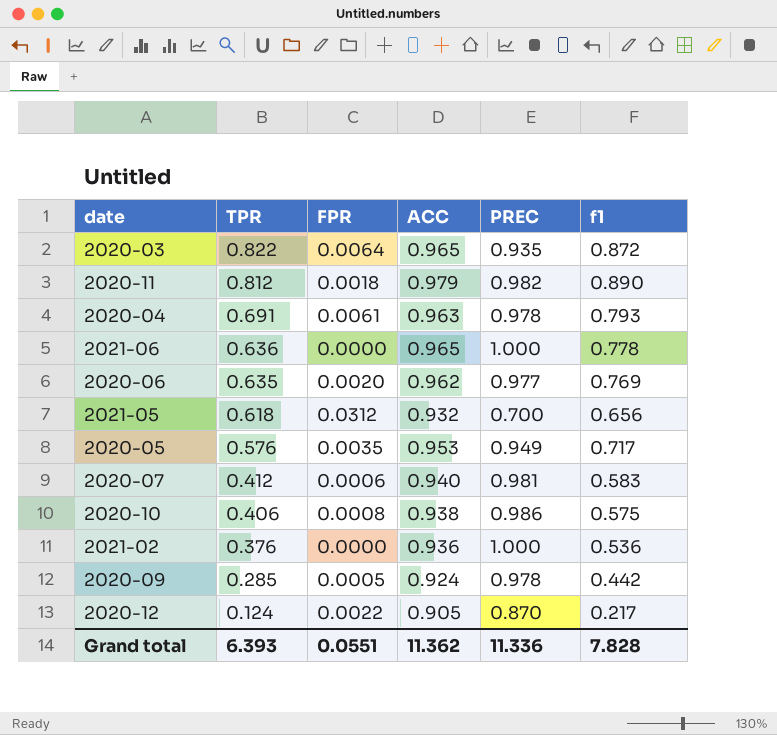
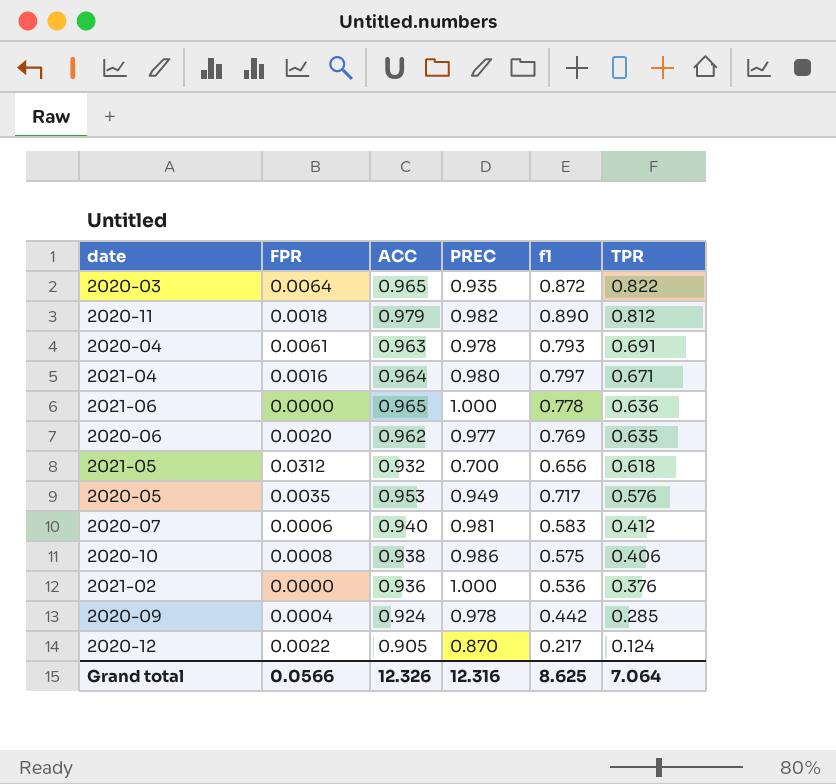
column TPR | position: 2 -> 6
row 2021-04: none -> 0.0016 | 0.964 | 0.980 | 0.797 | 0.671
2020-09 | FPR: 0.0005 -> 0.0004
Grand total | FPR: 0.0551 -> 0.0566
Grand total | ACC: 11.362 -> 12.326
Grand total | PREC: 11.336 -> 12.316
Grand total | f1: 7.828 -> 8.625
Grand total | TPR: 6.393 -> 7.064

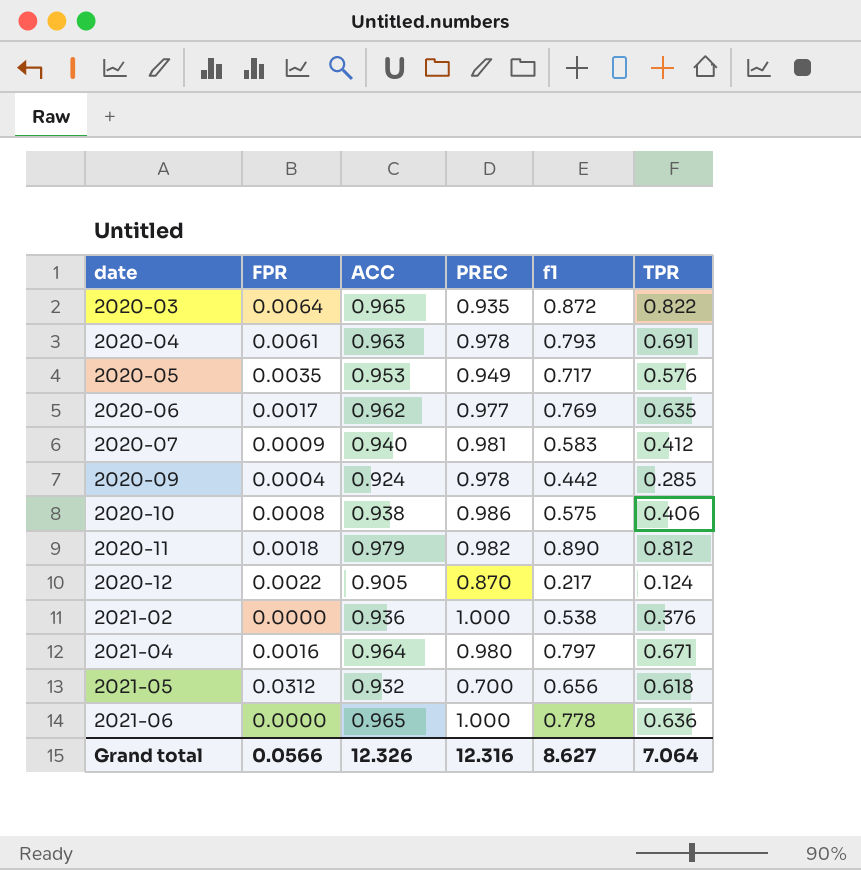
row order: TPR descending -> date ascending
2020-06 | FPR: 0.0020 -> 0.0017
2020-07 | FPR: 0.0006 -> 0.0009
2021-02 | f1: 0.536 -> 0.538
Grand total | f1: 8.625 -> 8.627

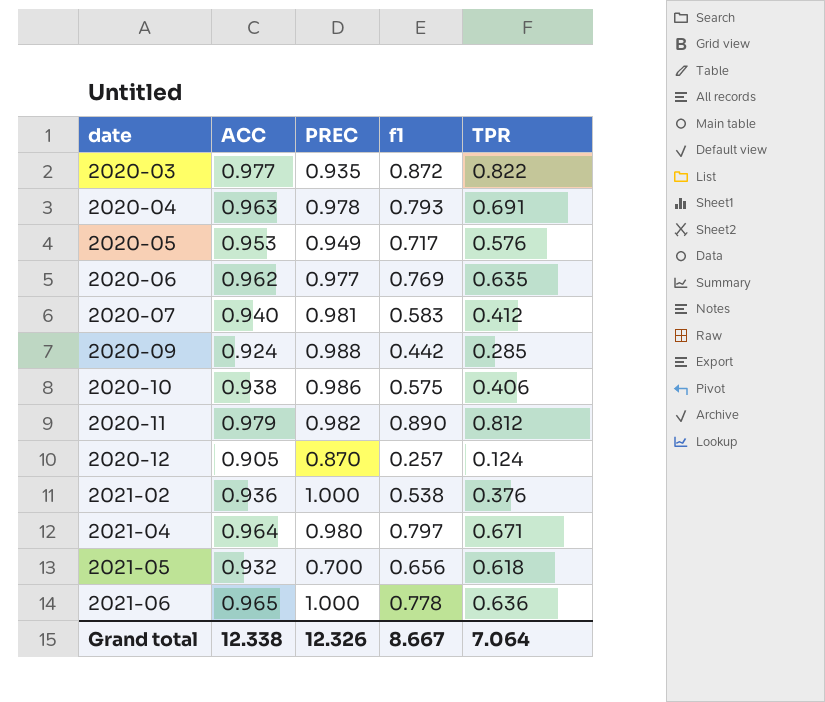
column FPR | position: 2 -> none
2020-03 | ACC: 0.965 -> 0.977
2020-09 | PREC: 0.978 -> 0.988
2020-12 | f1: 0.217 -> 0.257
Grand total | ACC: 12.326 -> 12.338
Grand total | PREC: 12.316 -> 12.326
Grand total | f1: 8.627 -> 8.667

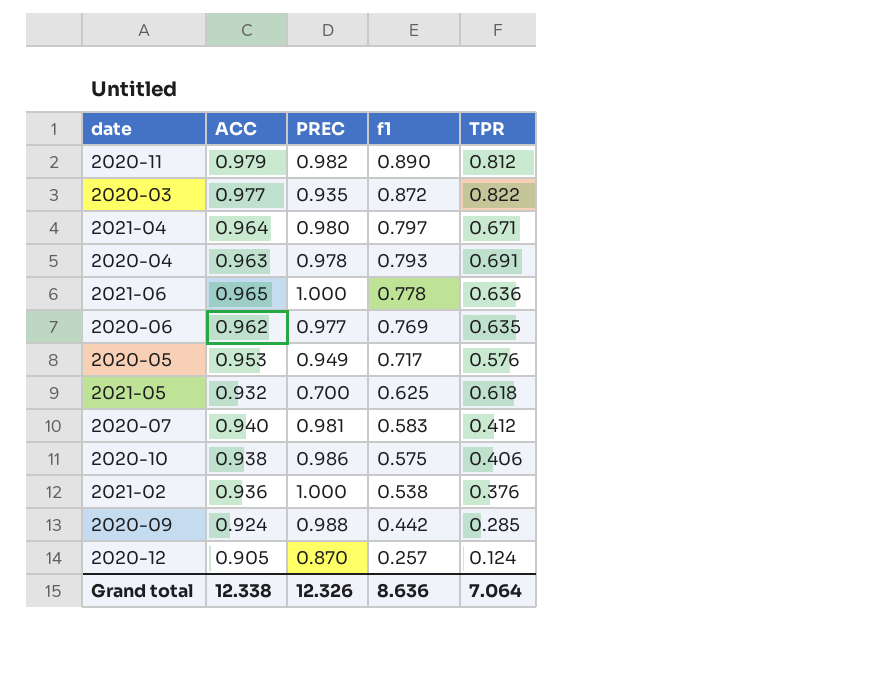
row order: date ascending -> f1 descending
2021-05 | f1: 0.656 -> 0.625
Grand total | f1: 8.667 -> 8.636

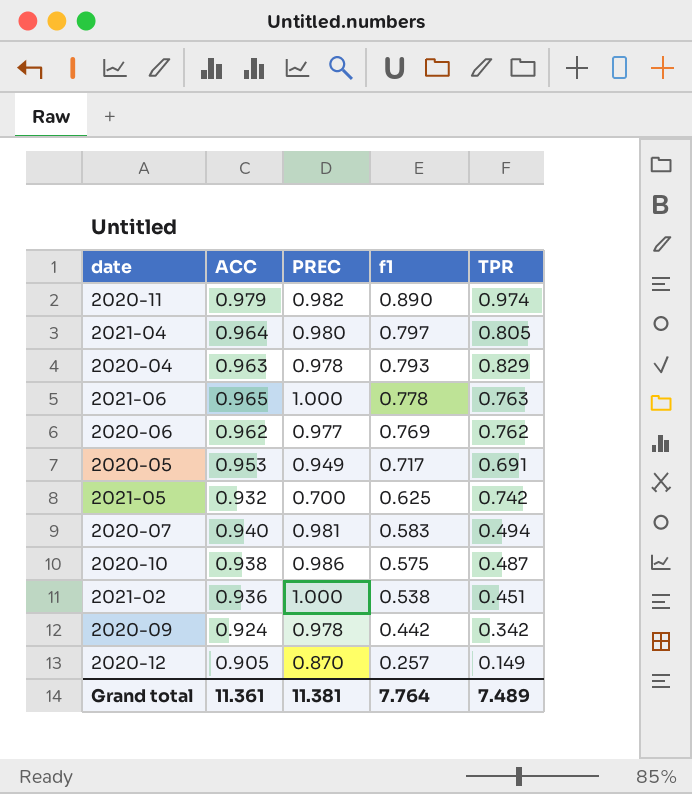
row 2020-03: 0.977 | 0.935 | 0.872 | 0.822 -> none
2020-11 | TPR: 0.812 -> 0.974
2021-04 | TPR: 0.671 -> 0.805
2020-04 | TPR: 0.691 -> 0.829
2021-06 | TPR: 0.636 -> 0.763
2020-06 | TPR: 0.635 -> 0.762
2020-05 | TPR: 0.576 -> 0.691
2021-05 | TPR: 0.618 -> 0.742
2020-07 | TPR: 0.412 -> 0.494
2020-10 | TPR: 0.406 -> 0.487
2021-02 | TPR: 0.376 -> 0.451
2020-09 | PREC: 0.988 -> 0.978
2020-09 | TPR: 0.285 -> 0.342
2020-12 | TPR: 0.124 -> 0.149
Grand total | ACC: 12.338 -> 11.361
Grand total | PREC: 12.326 -> 11.381
Grand total | f1: 8.636 -> 7.764
Grand total | TPR: 7.064 -> 7.489

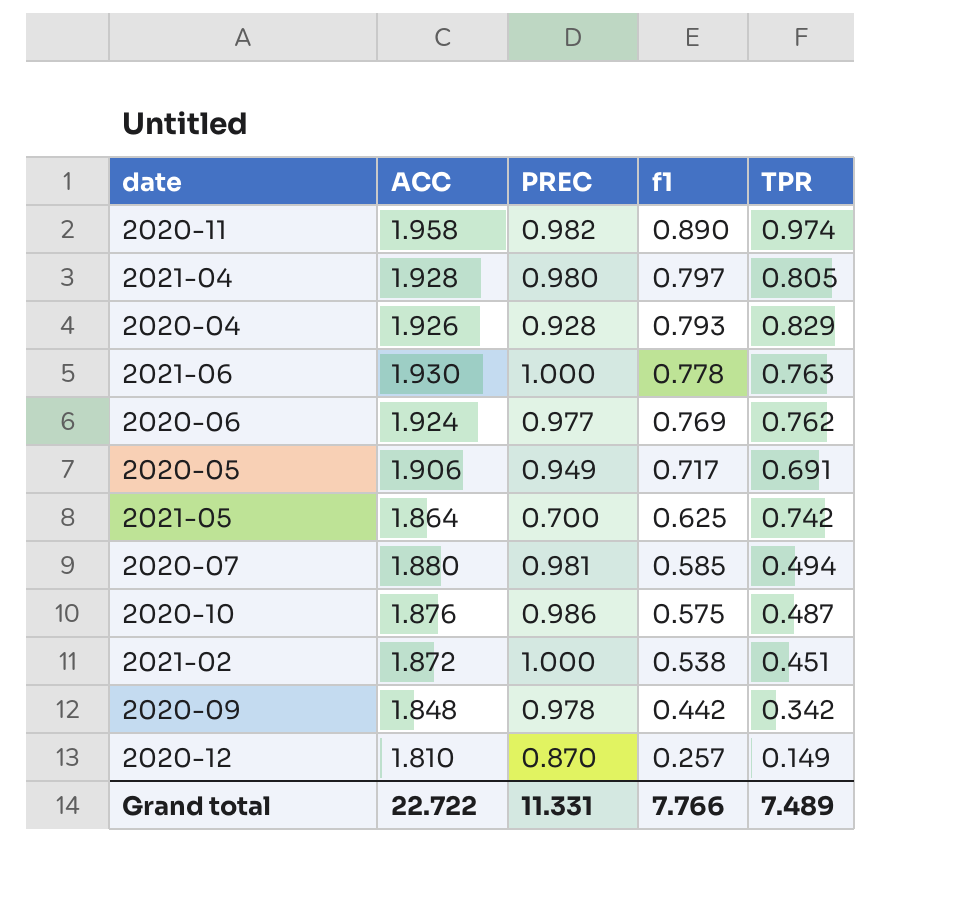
2020-11 | ACC: 0.979 -> 1.958
2021-04 | ACC: 0.964 -> 1.928
2020-04 | ACC: 0.963 -> 1.926
2020-04 | PREC: 0.978 -> 0.928
2021-06 | ACC: 0.965 -> 1.930
2020-06 | ACC: 0.962 -> 1.924
2020-05 | ACC: 0.953 -> 1.906
2021-05 | ACC: 0.932 -> 1.864
2020-07 | ACC: 0.940 -> 1.880
2020-07 | f1: 0.583 -> 0.585
2020-10 | ACC: 0.938 -> 1.876
2021-02 | ACC: 0.936 -> 1.872
2020-09 | ACC: 0.924 -> 1.848
2020-12 | ACC: 0.905 -> 1.810
Grand total | ACC: 11.361 -> 22.722
Grand total | PREC: 11.381 -> 11.331
Grand total | f1: 7.764 -> 7.766

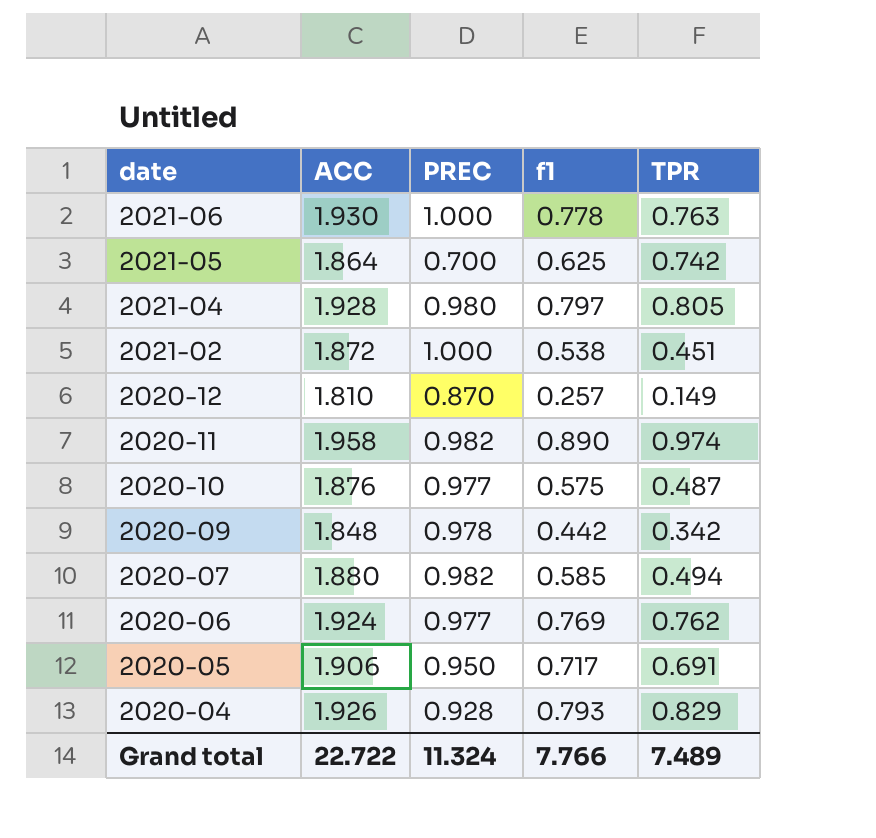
row order: f1 descending -> date descending
2020-10 | PREC: 0.986 -> 0.977
2020-07 | PREC: 0.981 -> 0.982
2020-05 | PREC: 0.949 -> 0.950
Grand total | PREC: 11.331 -> 11.324

